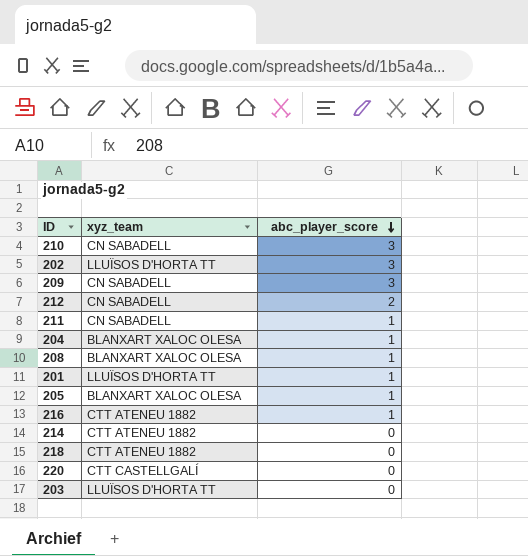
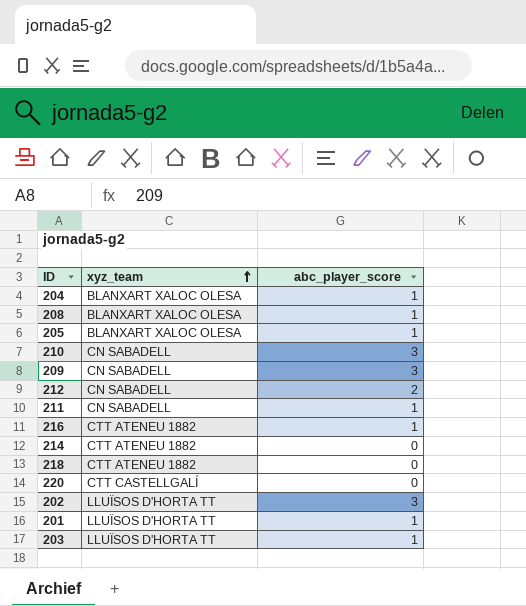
row order: abc_player_score descending -> xyz_team ascending
203 | abc_player_score: 0 -> 1

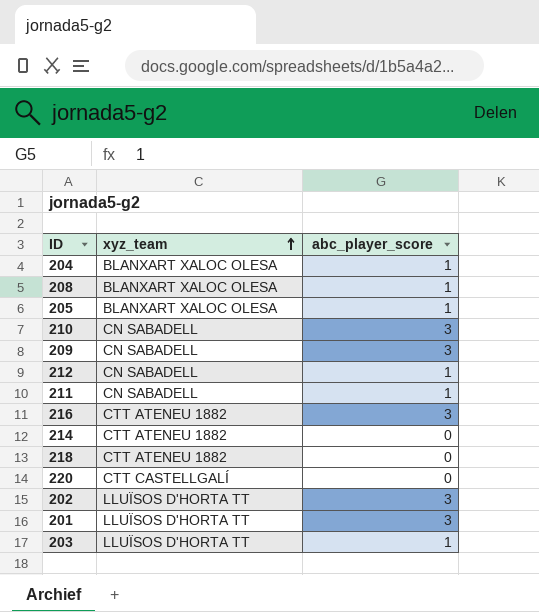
212 | abc_player_score: 2 -> 1
216 | abc_player_score: 1 -> 3
201 | abc_player_score: 1 -> 3

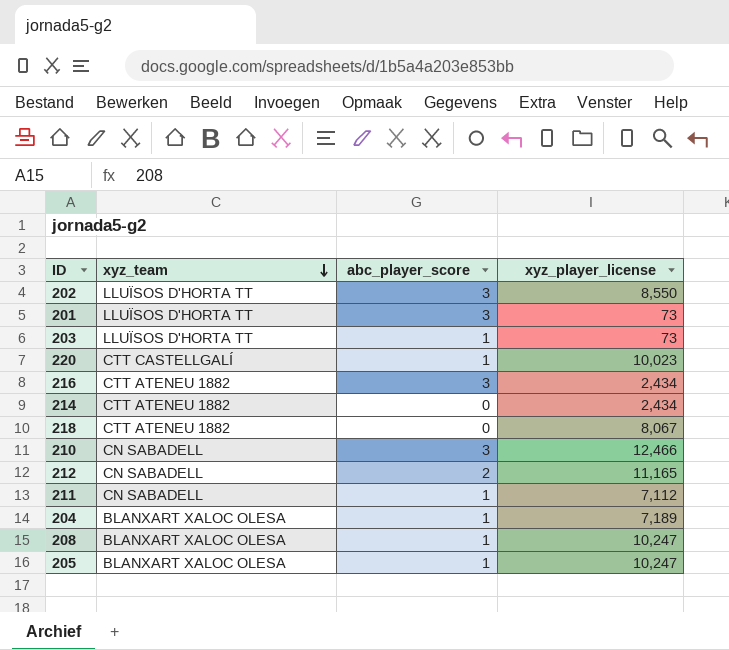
row order: xyz_team ascending -> xyz_team descending
column xyz_player_license | position: none -> 4
row 209: CN SABADELL | 3 -> none
220 | abc_player_score: 0 -> 1
212 | abc_player_score: 1 -> 2

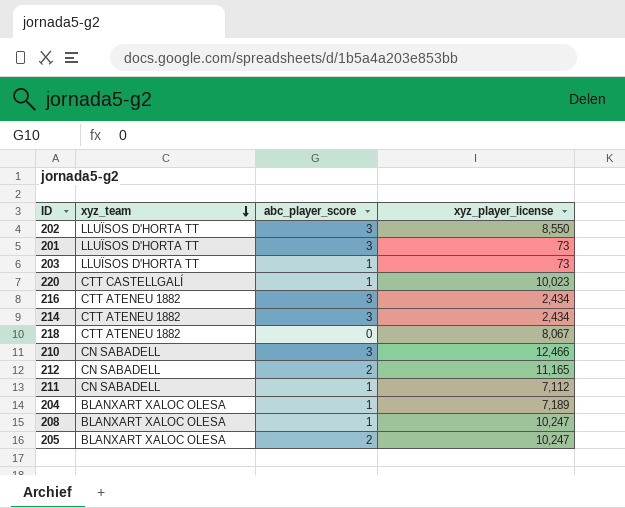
214 | abc_player_score: 0 -> 3
205 | abc_player_score: 1 -> 2

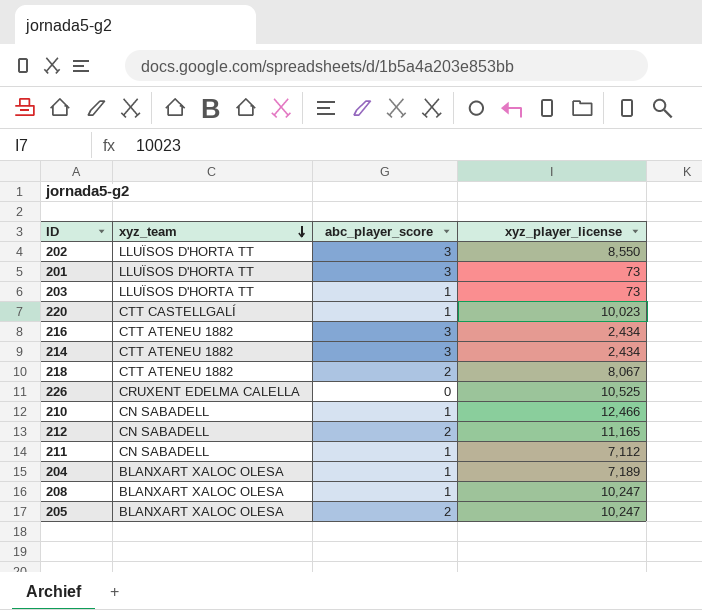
218 | abc_player_score: 0 -> 2
row 226: none -> CRUXENT EDELMA CALELLA | 0 | 10,525
210 | abc_player_score: 3 -> 1

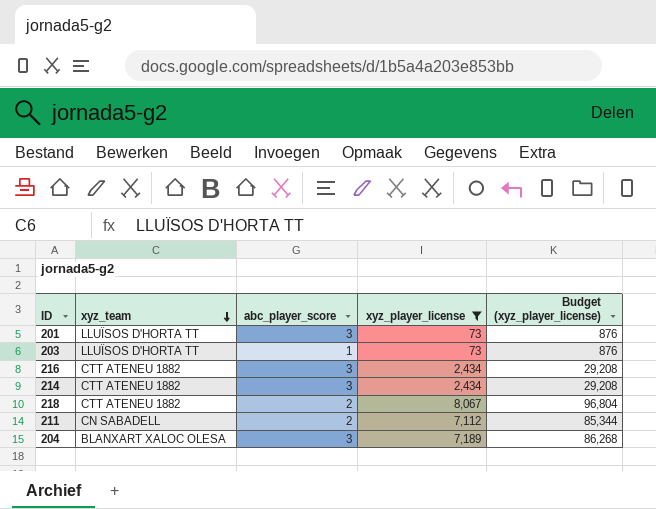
filter: none -> xyz_player_license <= 8,067
column Budget (xyz_player_license) | formula: none -> [xyz_player_license] * 12
211 | abc_player_score: 1 -> 2
204 | abc_player_score: 1 -> 3

